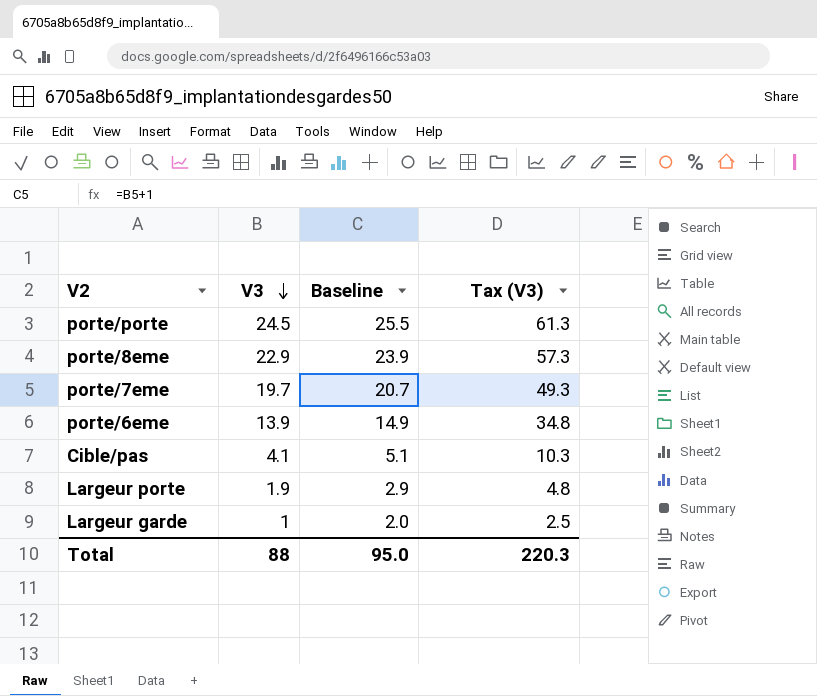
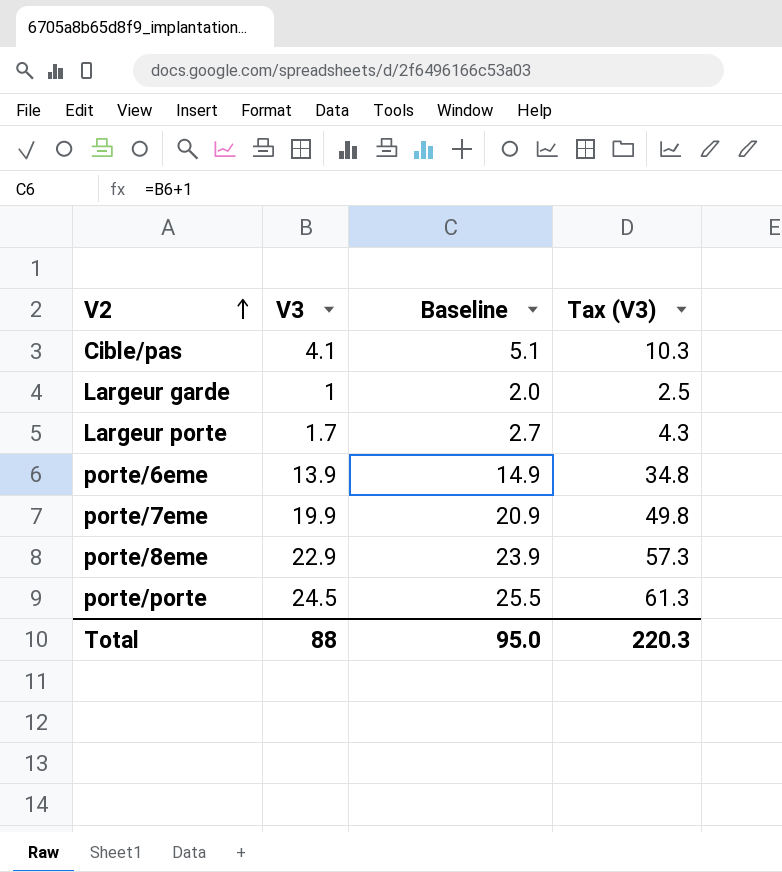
row order: V3 descending -> V2 ascending
Largeur porte | V3: 1.9 -> 1.7
Largeur porte | Baseline: 2.9 -> 2.7
Largeur porte | Tax (V3): 4.8 -> 4.3
porte/7eme | V3: 19.7 -> 19.9
porte/7eme | Baseline: 20.7 -> 20.9
porte/7eme | Tax (V3): 49.3 -> 49.8

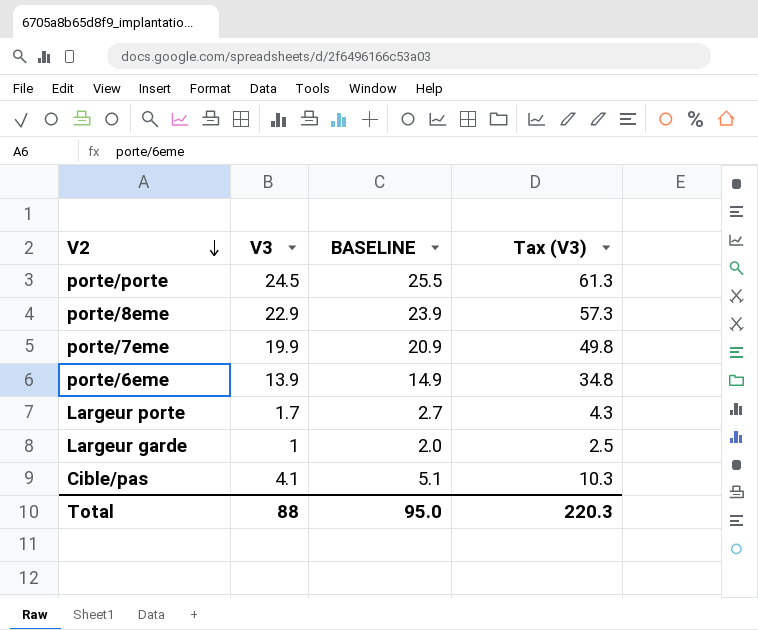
row order: V2 ascending -> V2 descending
column name: Baseline -> BASELINE

